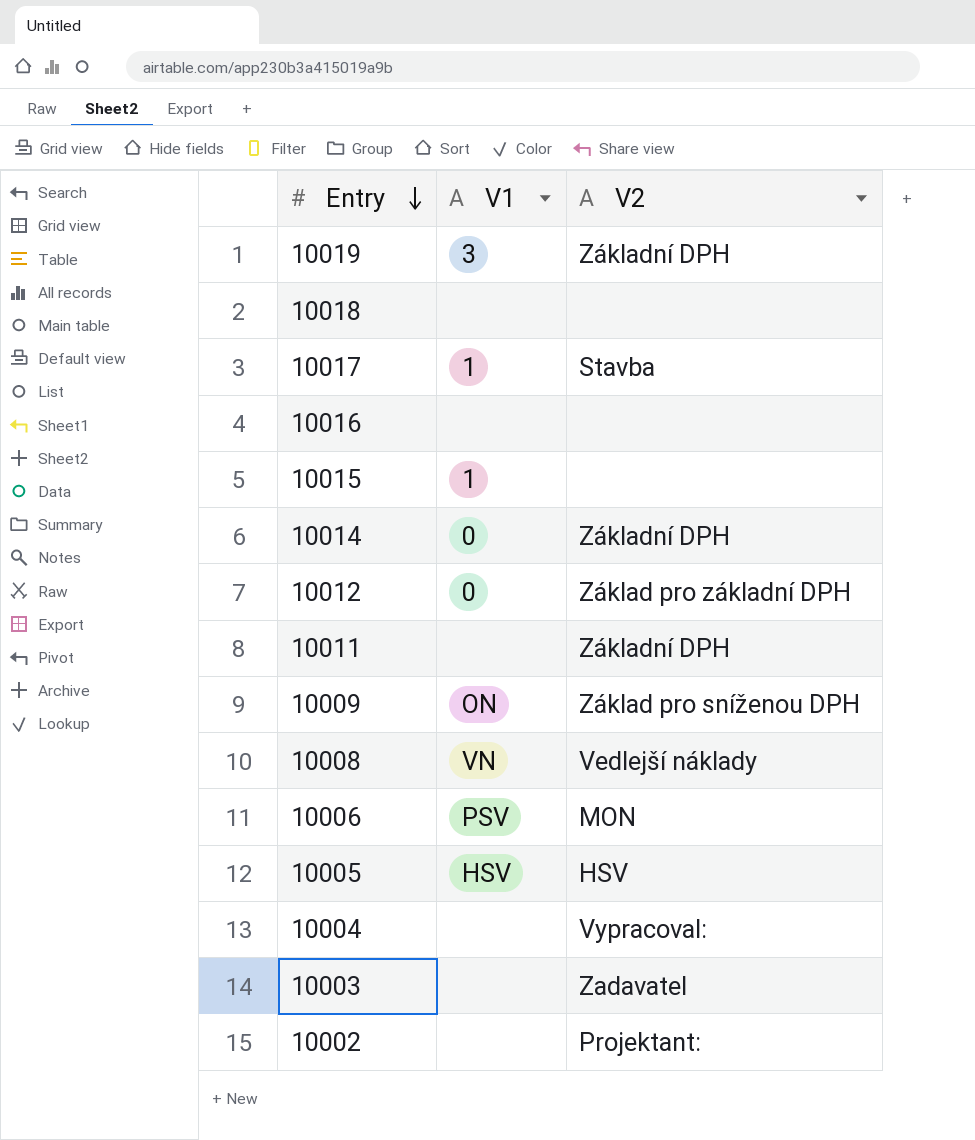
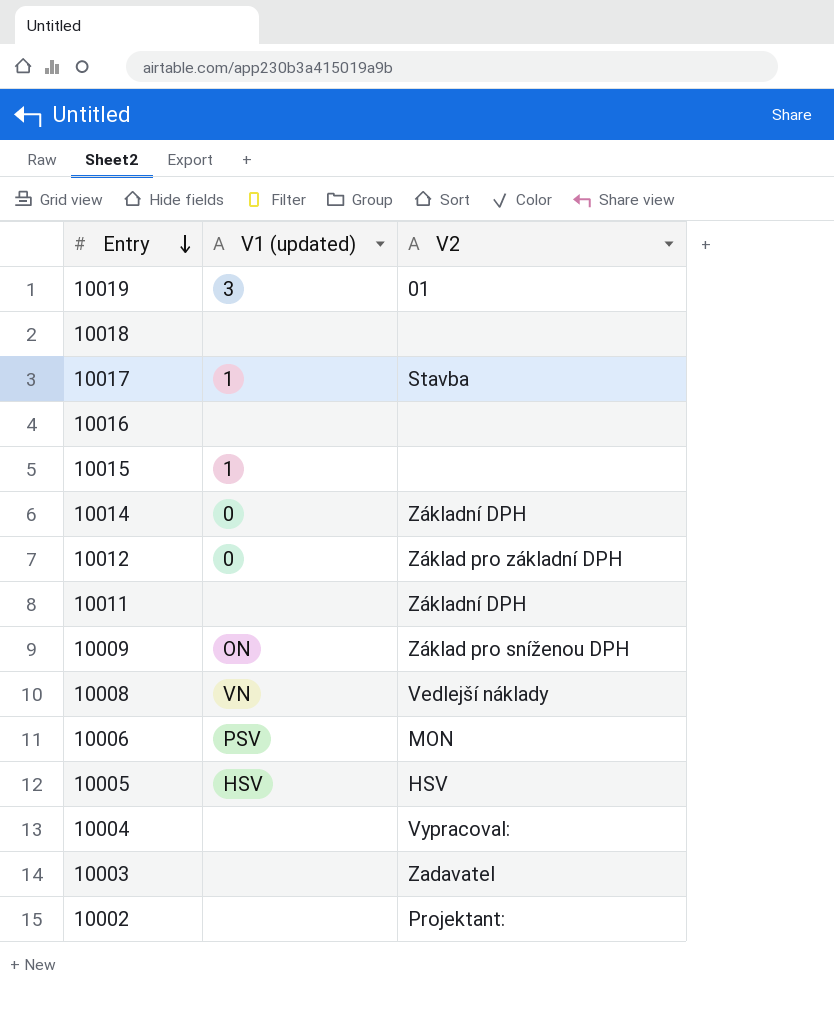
column name: V1 -> V1 (updated)
10019 | V2: Základní DPH -> 01

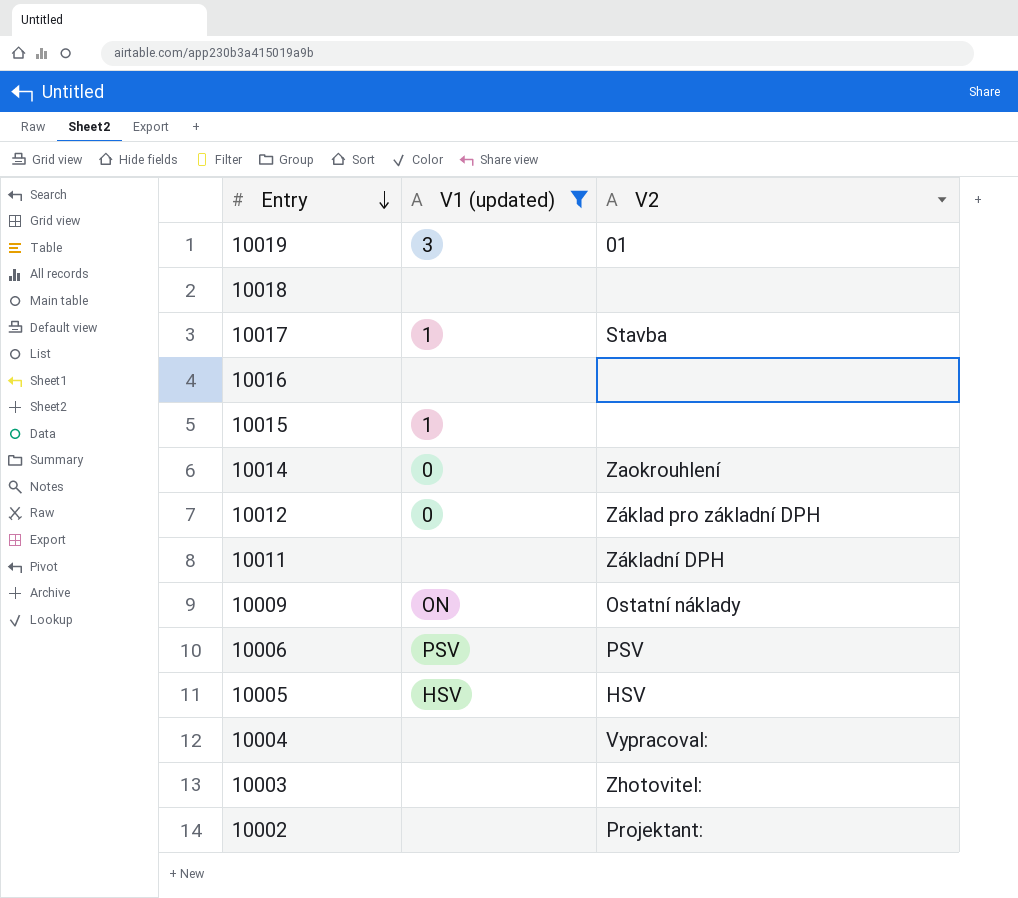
filter: none -> V1 (updated) != VN
10014 | V2: Základní DPH -> Zaokrouhlení
10009 | V2: Základ pro sníženou DPH -> Ostatní náklady
10006 | V2: MON -> PSV
10003 | V2: Zadavatel -> Zhotovitel:

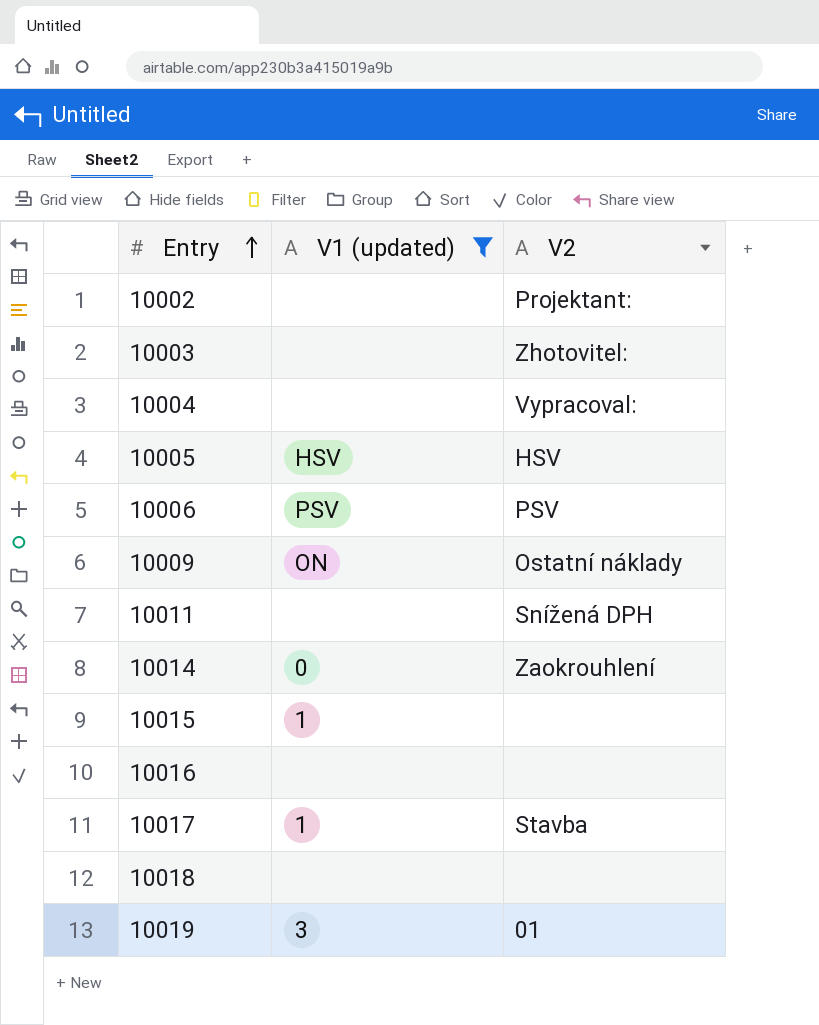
row order: Entry descending -> Entry ascending
row 10012: 0 | Základ pro základní DPH -> none
10011 | V2: Základní DPH -> Snížená DPH

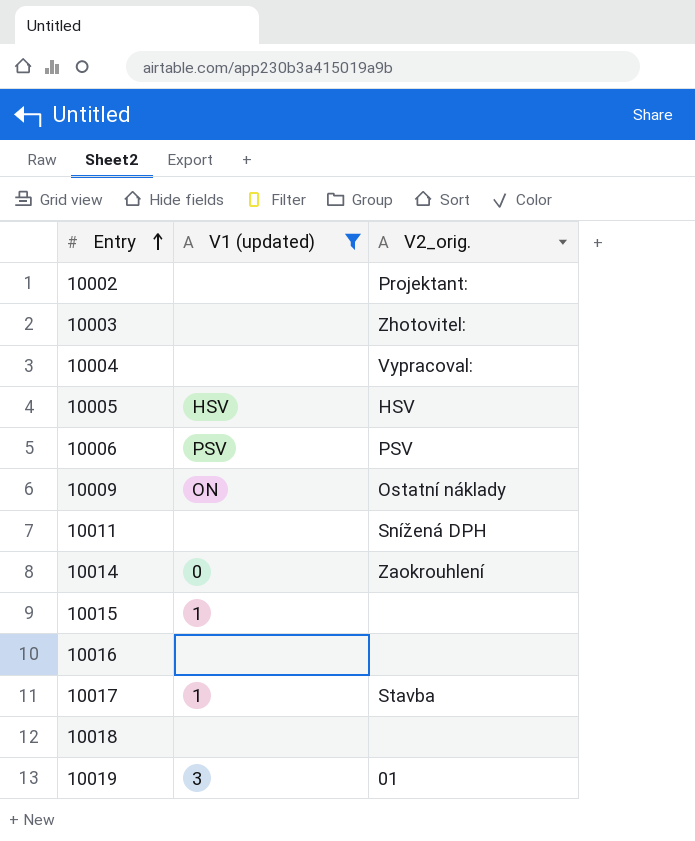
column name: V2 -> V2_orig.

